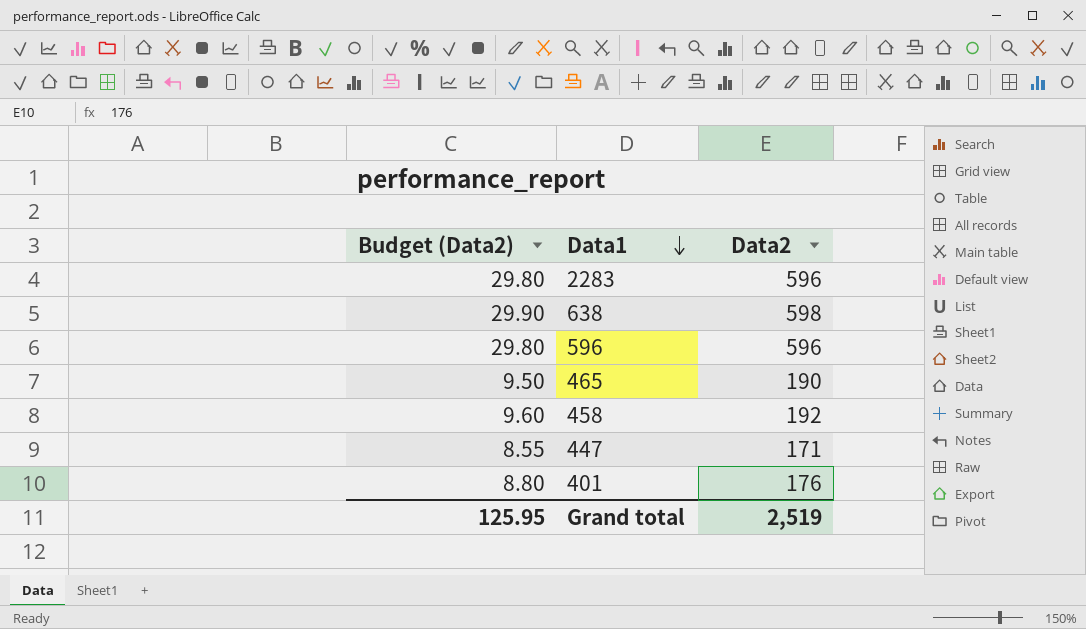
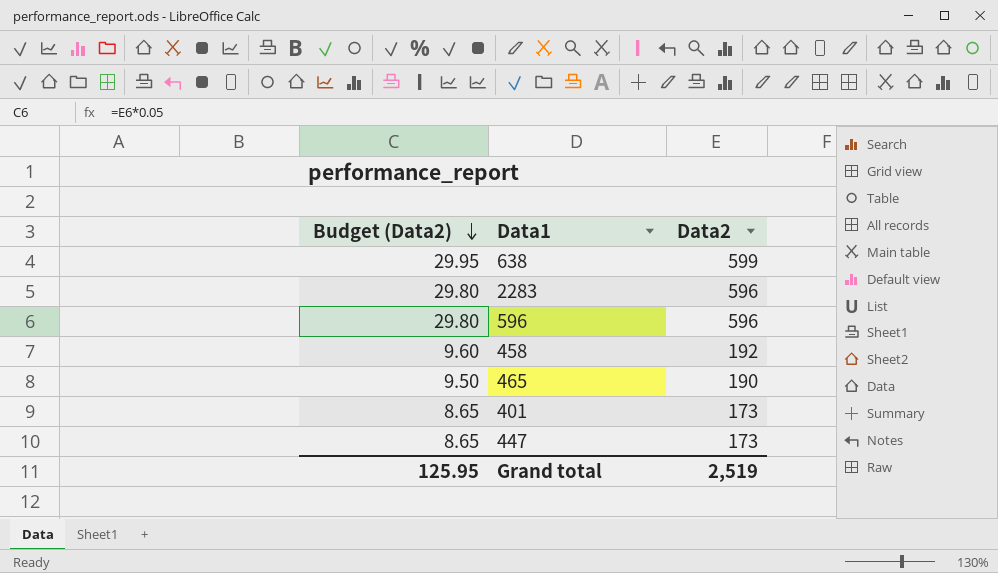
row order: Data1 descending -> Budget (Data2) descending
638 | Budget (Data2): 29.90 -> 29.95
638 | Data2: 598 -> 599
401 | Budget (Data2): 8.80 -> 8.65
401 | Data2: 176 -> 173
447 | Budget (Data2): 8.55 -> 8.65
447 | Data2: 171 -> 173

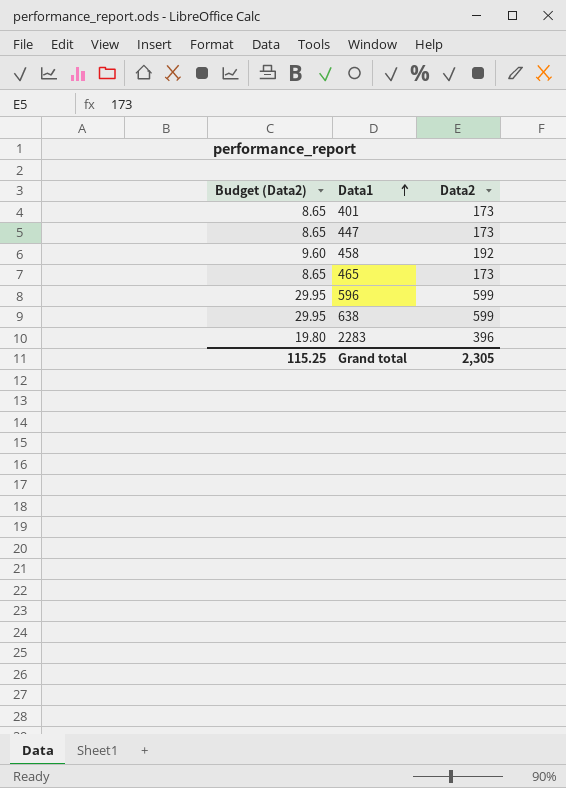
row order: Budget (Data2) descending -> Data1 ascending
465 | Budget (Data2): 9.50 -> 8.65
465 | Data2: 190 -> 173
596 | Budget (Data2): 29.80 -> 29.95
596 | Data2: 596 -> 599
2283 | Budget (Data2): 29.80 -> 19.80
2283 | Data2: 596 -> 396
Grand total | Budget (Data2): 125.95 -> 115.25
Grand total | Data2: 2,519 -> 2,305

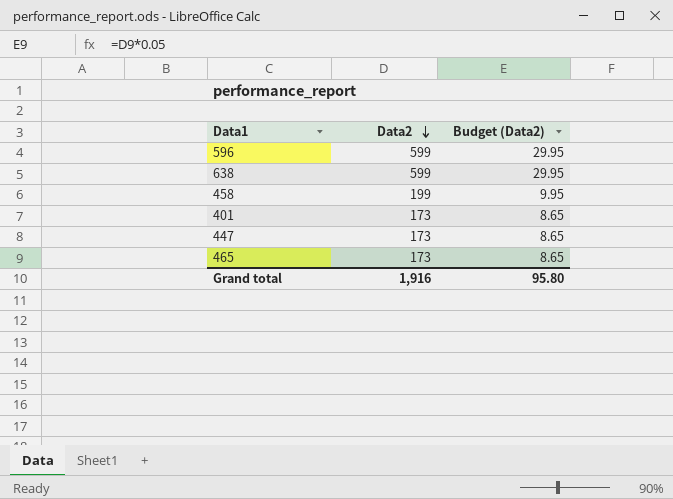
row order: Data1 ascending -> Data2 descending
column Budget (Data2) | position: 1 -> 3
row 2283: 19.80 | 396 -> none
458 | Data2: 192 -> 199
458 | Budget (Data2): 9.60 -> 9.95
Grand total | Data2: 2,305 -> 1,916
Grand total | Budget (Data2): 115.25 -> 95.80

